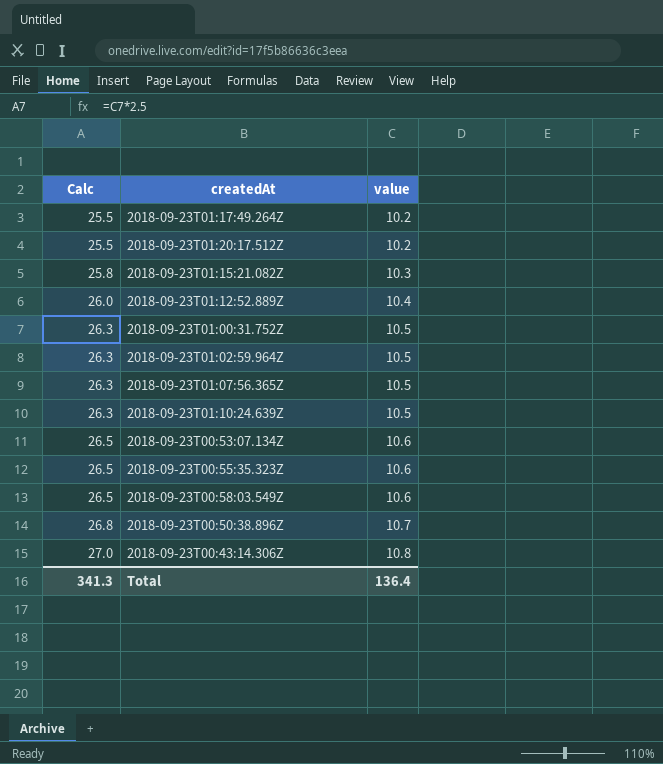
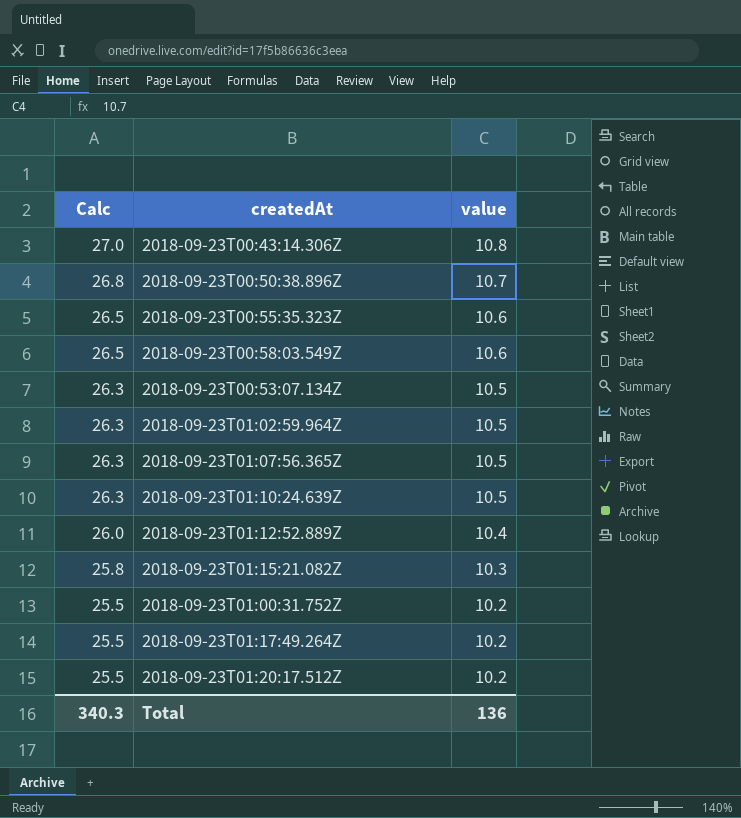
row order: Calc ascending -> Calc descending
2018-09-23T00:53:07.134Z | Calc: 26.5 -> 26.3
2018-09-23T00:53:07.134Z | value: 10.6 -> 10.5
2018-09-23T01:00:31.752Z | Calc: 26.3 -> 25.5
2018-09-23T01:00:31.752Z | value: 10.5 -> 10.2
Total | Calc: 341.3 -> 340.3
Total | value: 136.4 -> 136

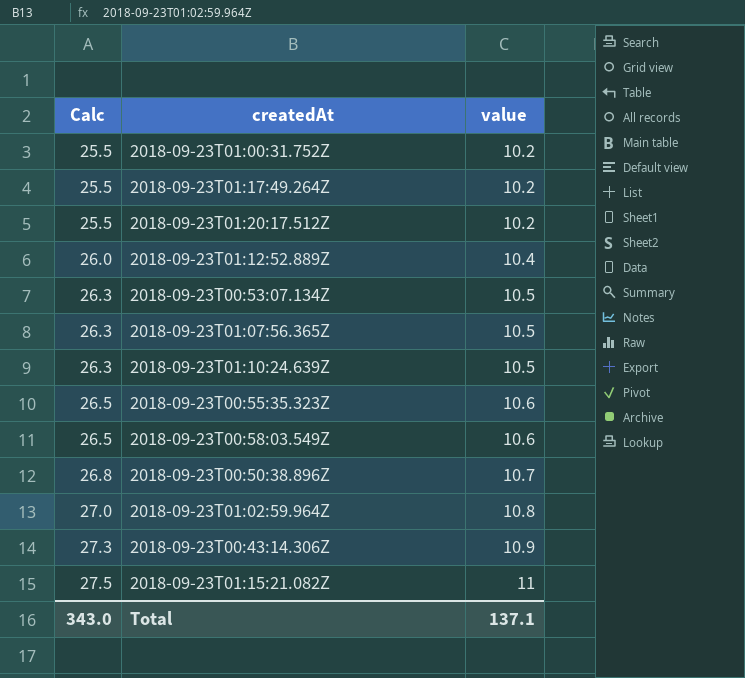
row order: Calc descending -> Calc ascending
2018-09-23T01:02:59.964Z | Calc: 26.3 -> 27.0
2018-09-23T01:02:59.964Z | value: 10.5 -> 10.8
2018-09-23T00:43:14.306Z | Calc: 27.0 -> 27.3
2018-09-23T00:43:14.306Z | value: 10.8 -> 10.9
2018-09-23T01:15:21.082Z | Calc: 25.8 -> 27.5
2018-09-23T01:15:21.082Z | value: 10.3 -> 11
Total | Calc: 340.3 -> 343.0
Total | value: 136 -> 137.1

